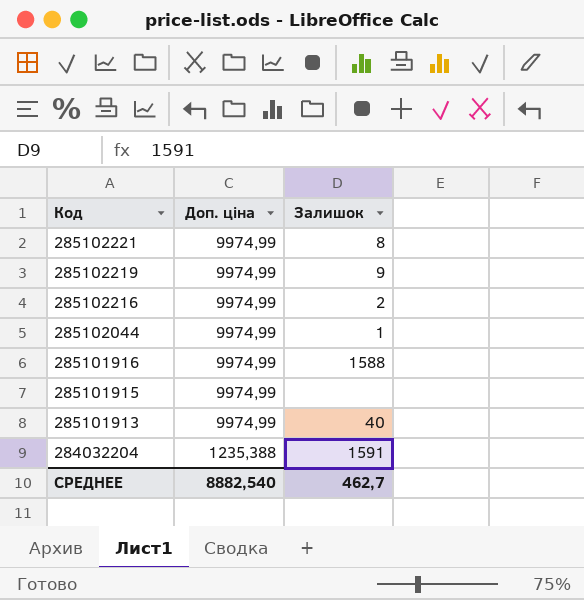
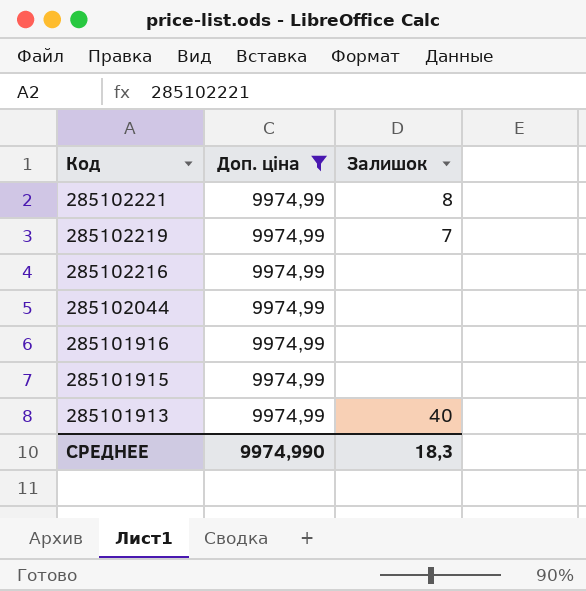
filter: none -> Доп. ціна = 9974,99
285102219 | Залишок: 9 -> 7
285102216 | Залишок: 2 -> none
285102044 | Залишок: 1 -> none
285101916 | Залишок: 1588 -> none
СРЕДНЕЕ | Доп. ціна: 8882,540 -> 9974,990
СРЕДНЕЕ | Залишок: 462,7 -> 18,3

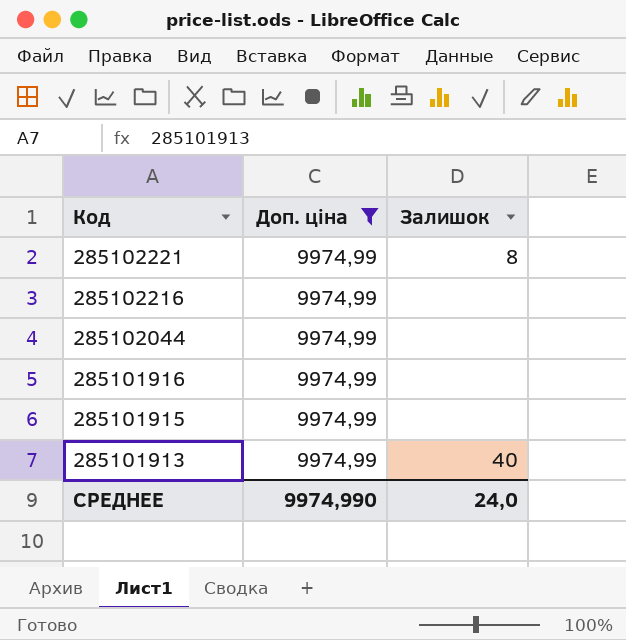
row 285102219: 9974,99 | 7 -> none
СРЕДНЕЕ | Залишок: 18,3 -> 24,0

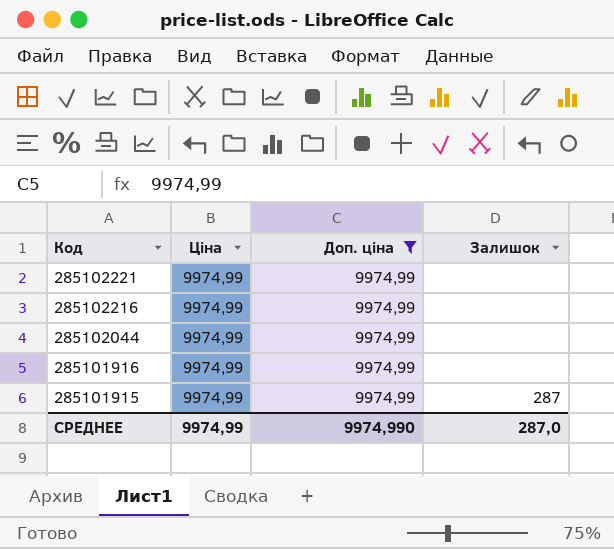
column Ціна | position: none -> 2
row 285101913: 9974,99 | 40 -> none
285102221 | Залишок: 8 -> none
285101915 | Залишок: none -> 287
СРЕДНЕЕ | Залишок: 24,0 -> 287,0

